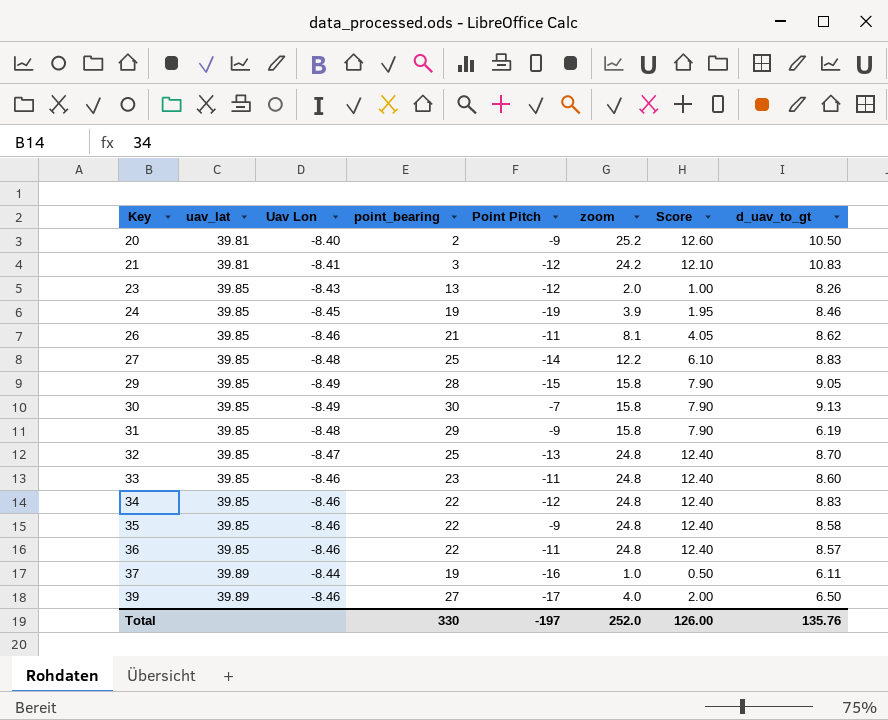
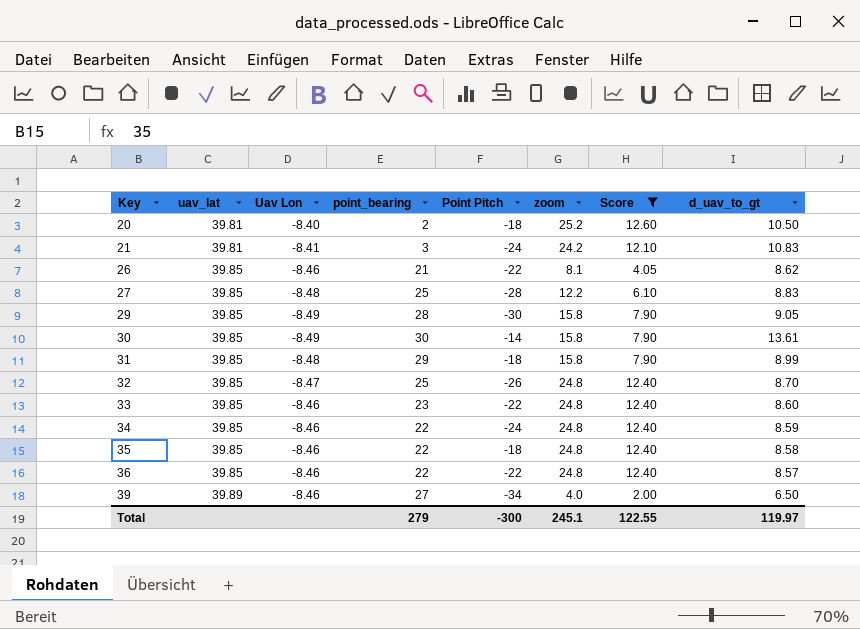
filter: none -> Score >= 2.00
20 | Point Pitch: -9 -> -18
21 | Point Pitch: -12 -> -24
26 | Point Pitch: -11 -> -22
27 | Point Pitch: -14 -> -28
29 | Point Pitch: -15 -> -30
30 | Point Pitch: -7 -> -14
30 | d_uav_to_gt: 9.13 -> 13.61
31 | Point Pitch: -9 -> -18
31 | d_uav_to_gt: 6.19 -> 8.99
32 | Point Pitch: -13 -> -26
33 | Point Pitch: -11 -> -22
34 | Point Pitch: -12 -> -24
34 | d_uav_to_gt: 8.83 -> 8.59
35 | Point Pitch: -9 -> -18
36 | Point Pitch: -11 -> -22
39 | Point Pitch: -17 -> -34
Total | point_bearing: 330 -> 279
Total | Point Pitch: -197 -> -300
Total | zoom: 252.0 -> 245.1
Total | Score: 126.00 -> 122.55
Total | d_uav_to_gt: 135.76 -> 119.97

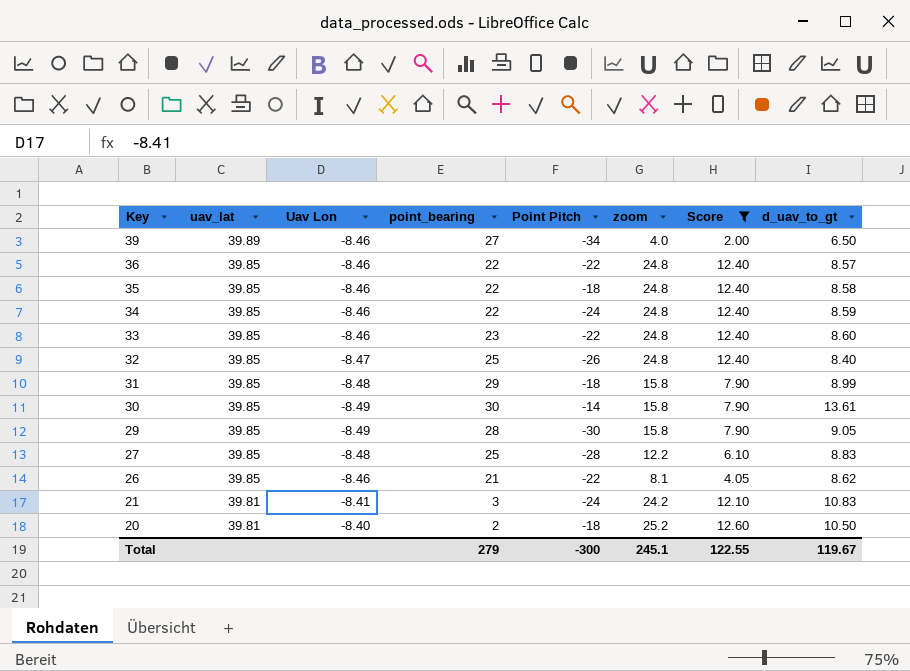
row order: Key ascending -> Key descending
32 | d_uav_to_gt: 8.70 -> 8.40
Total | d_uav_to_gt: 119.97 -> 119.67

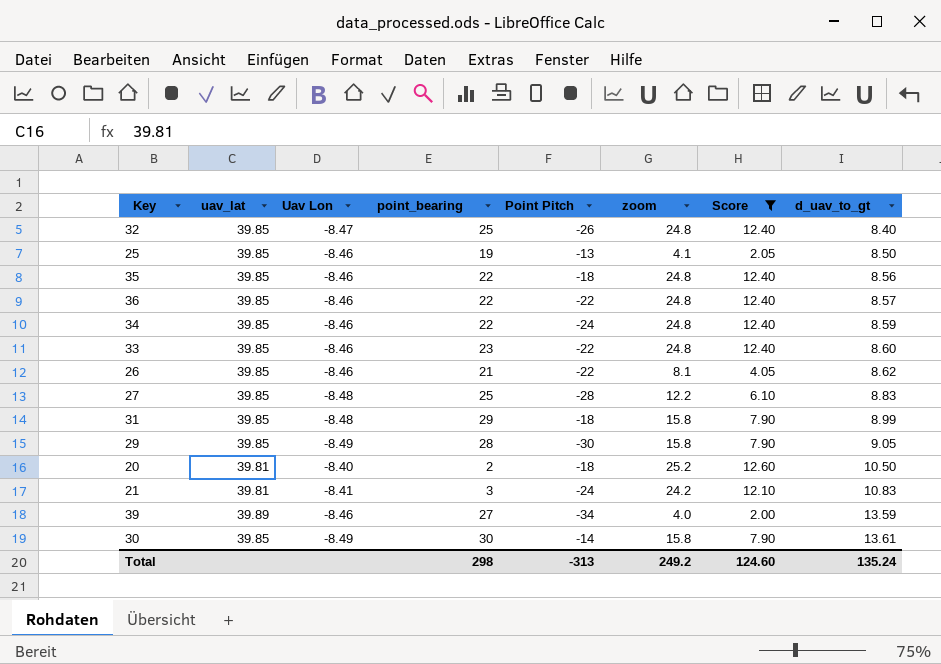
row order: Key descending -> d_uav_to_gt ascending
row 25: none -> 39.85 | -8.46 | 19 | -13 | 4.1 | 2.05 | 8.50
35 | d_uav_to_gt: 8.58 -> 8.56
39 | d_uav_to_gt: 6.50 -> 13.59
Total | point_bearing: 279 -> 298
Total | Point Pitch: -300 -> -313
Total | zoom: 245.1 -> 249.2
Total | Score: 122.55 -> 124.60
Total | d_uav_to_gt: 119.67 -> 135.24

